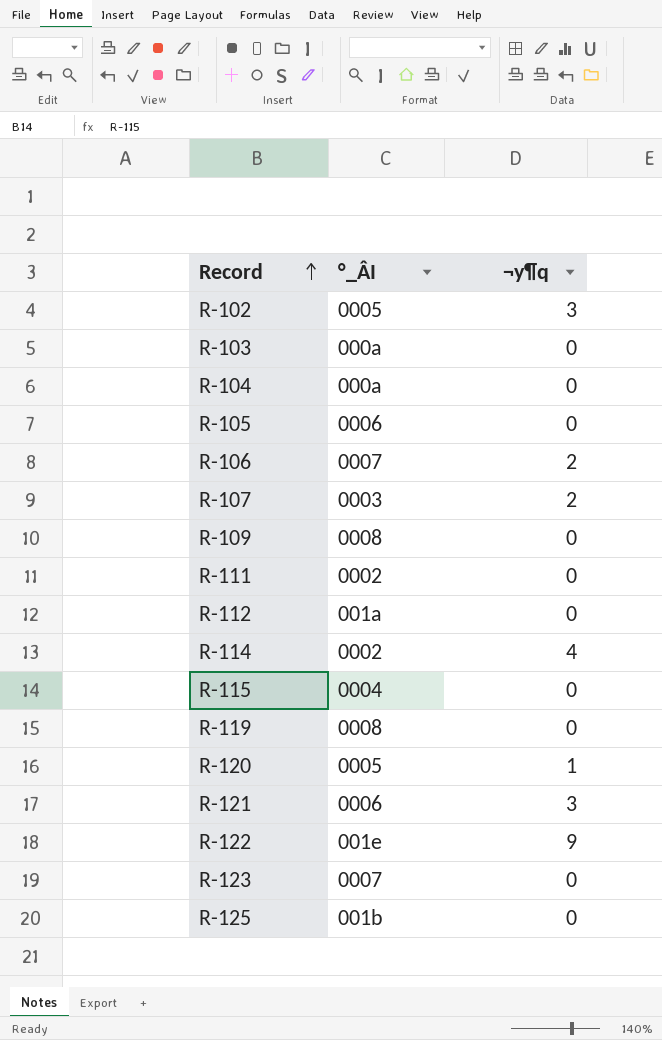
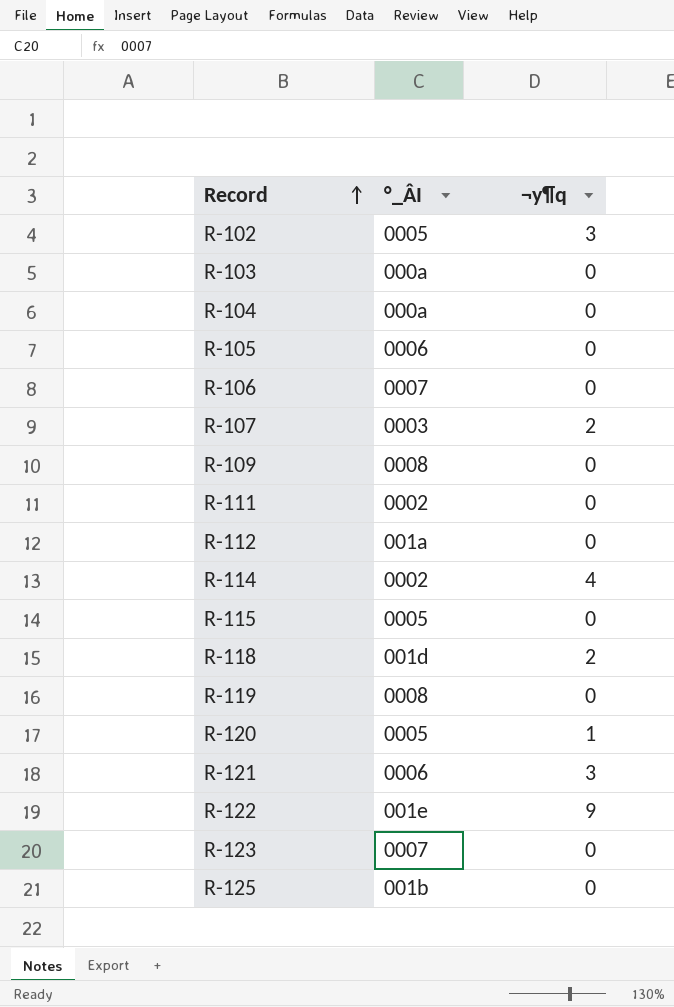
R-106 | ¬y¶q: 2 -> 0
R-115 | °_ÂI: 0004 -> 0005
row R-118: none -> 001d | 2

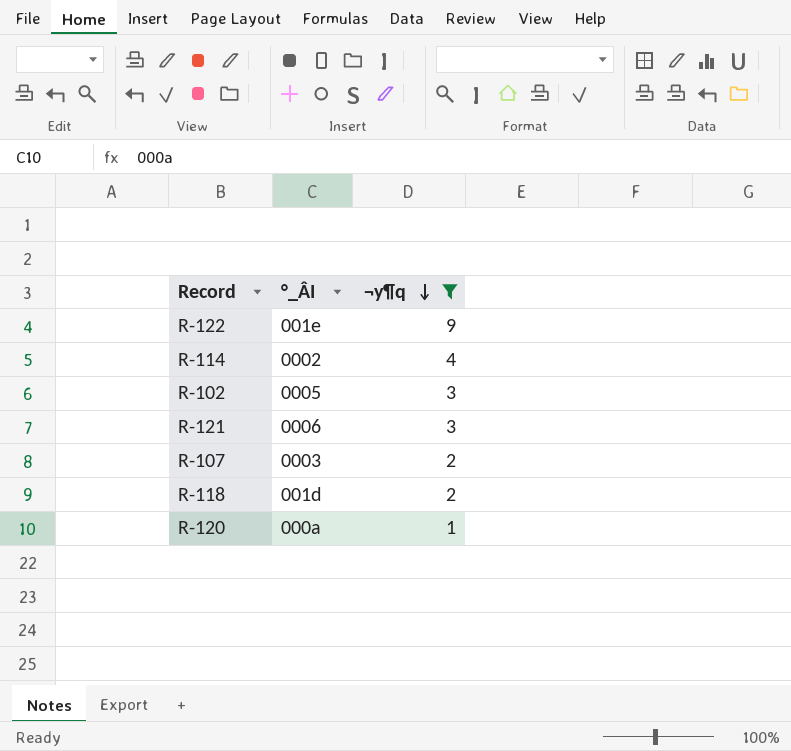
filter: none -> ¬y¶q != 0
row order: Record ascending -> ¬y¶q descending
R-120 | °_ÂI: 0005 -> 000a

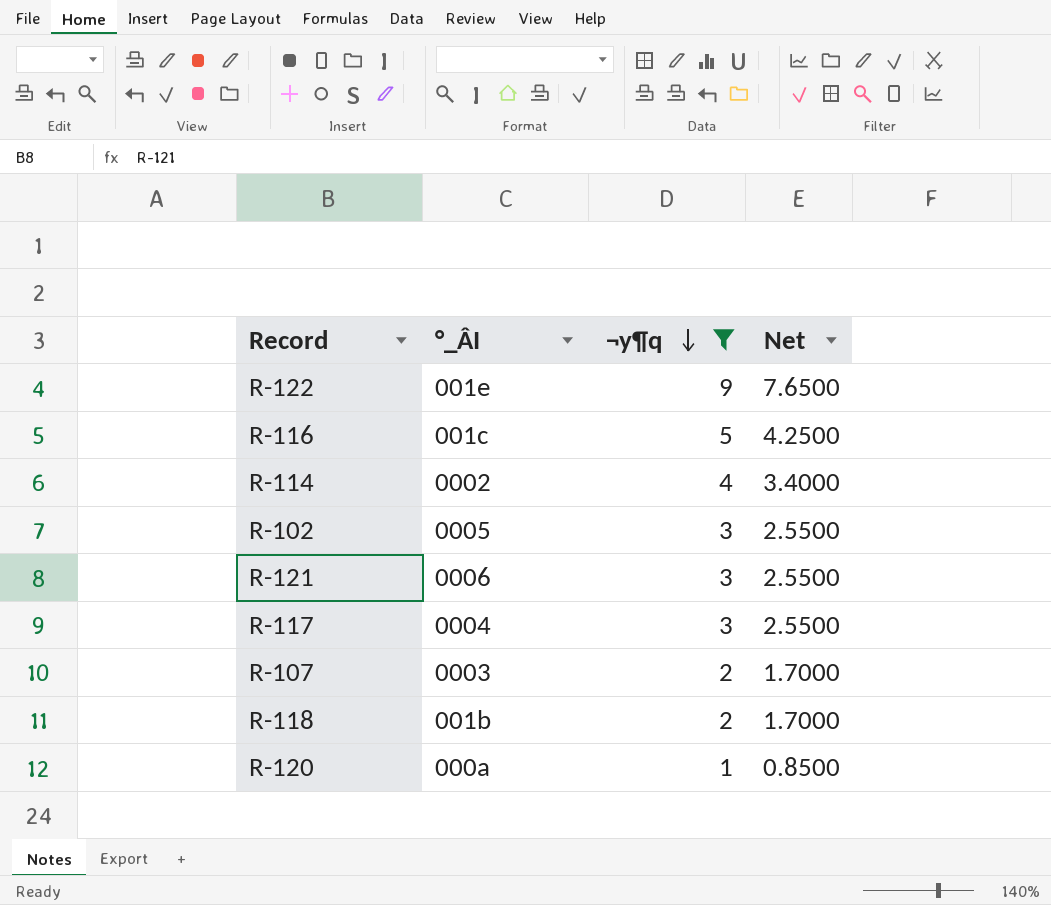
column Net | formula: none -> [¬y¶q] * 0.85
row R-116: none -> 001c | 5 | 4.2500
row R-117: none -> 0004 | 3 | 2.5500
R-118 | °_ÂI: 001d -> 001b

